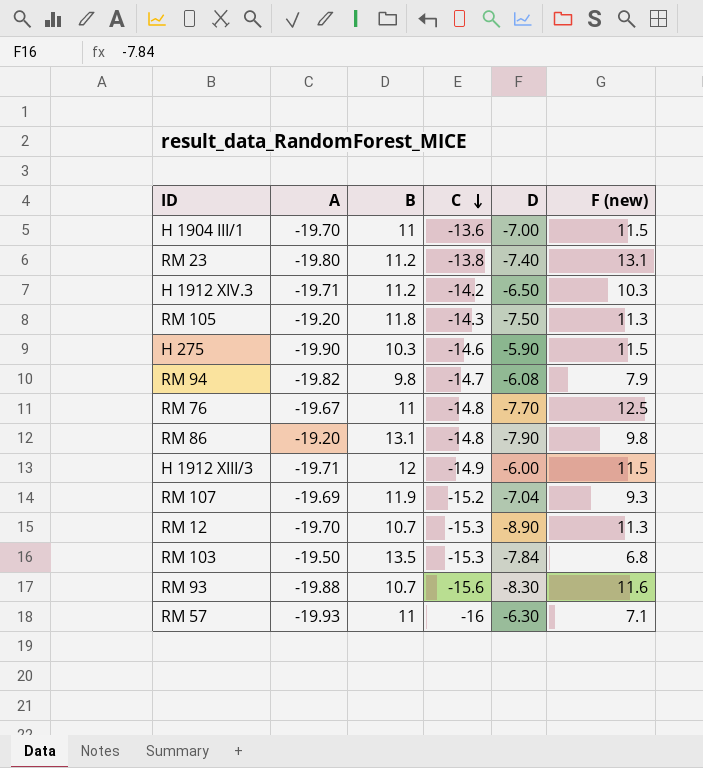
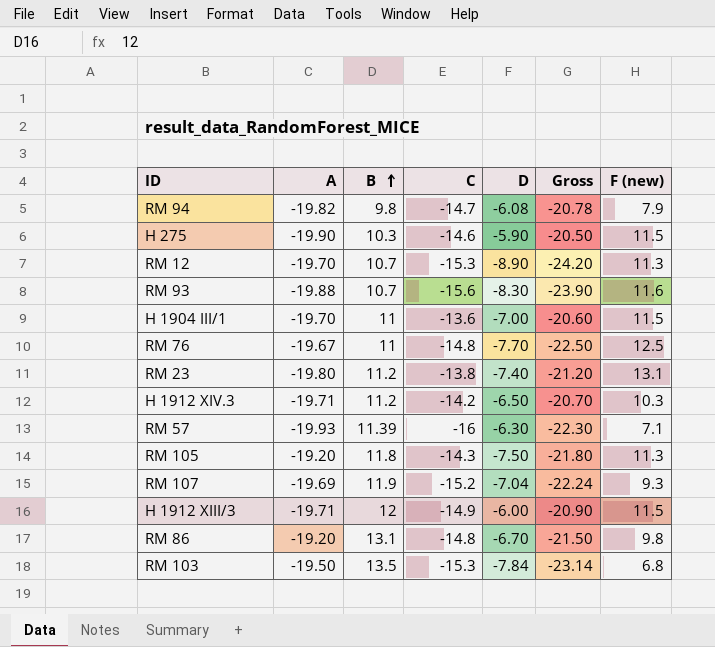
row order: C descending -> B ascending
column Gross | formula: none -> [C] + [D]
RM 57 | B: 11 -> 11.39
RM 86 | D: -7.90 -> -6.70

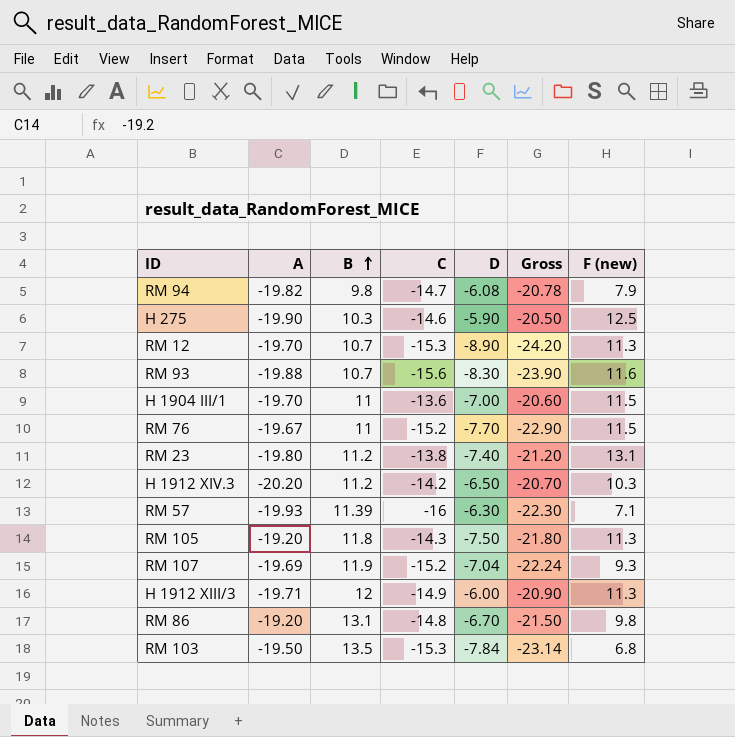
H 275 | F (new): 11.5 -> 12.5
RM 76 | C: -14.8 -> -15.2
RM 76 | Gross: -22.50 -> -22.90
RM 76 | F (new): 12.5 -> 11.5
H 1912 XIV.3 | A: -19.71 -> -20.20
H 1912 XIII/3 | F (new): 11.5 -> 11.3

